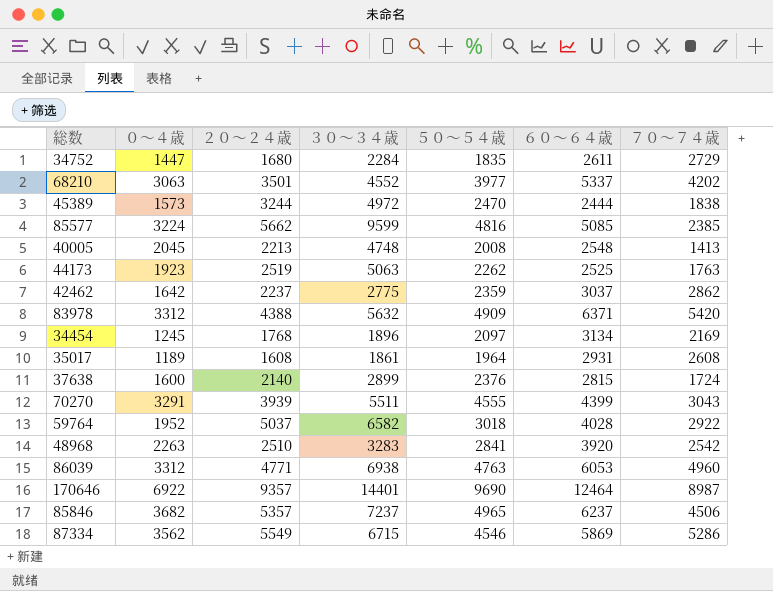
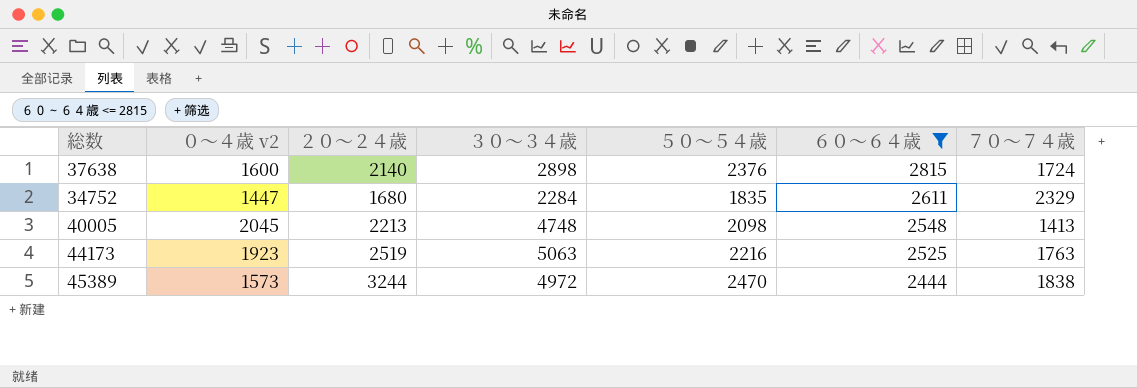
filter: none -> ６０～６４歳 <= 2815
row order: none -> ６０～６４歳 descending
column name: ０～４歳 -> ０～４歳 v2
37638 | ３０～３４歳: 2899 -> 2898
34752 | ７０～７４歳: 2729 -> 2329
40005 | ５０～５４歳: 2008 -> 2098
44173 | ５０～５４歳: 2262 -> 2216

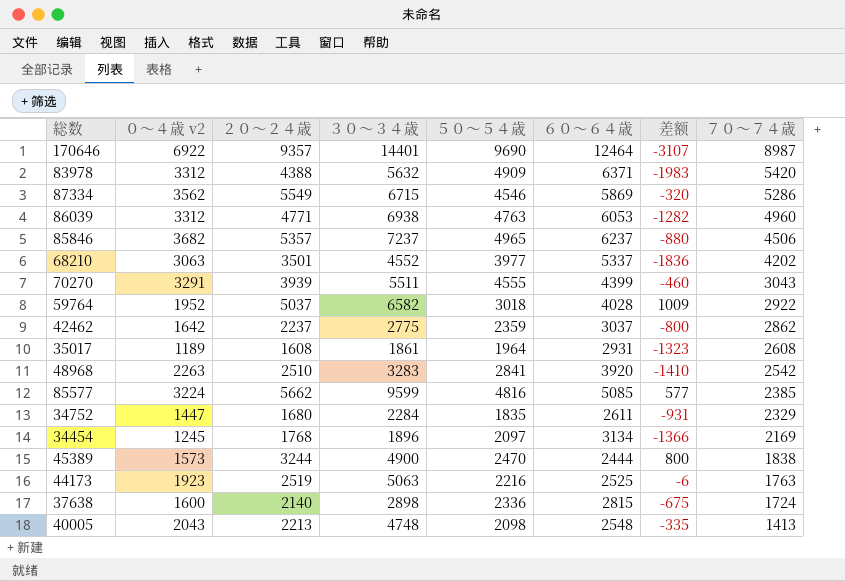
filter: ６０～６４歳 <= 2815 -> none
row order: ６０～６４歳 descending -> ７０～７４歳 descending
column 差额 | formula: none -> [２０～２４歳] - [６０～６４歳]
45389 | ３０～３４歳: 4972 -> 4900
37638 | ５０～５４歳: 2376 -> 2336
40005 | ０～４歳 v2: 2045 -> 2043

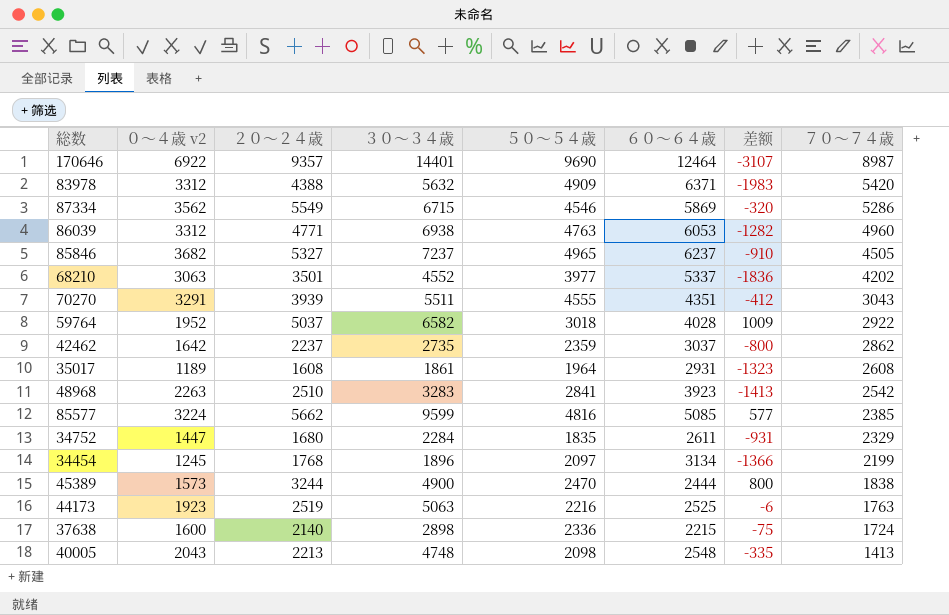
85846 | ２０～２４歳: 5357 -> 5327
85846 | 差额: -880 -> -910
85846 | ７０～７４歳: 4506 -> 4505
70270 | ６０～６４歳: 4399 -> 4351
70270 | 差额: -460 -> -412
42462 | ３０～３４歳: 2775 -> 2735
48968 | ６０～６４歳: 3920 -> 3923
48968 | 差额: -1410 -> -1413
34454 | ７０～７４歳: 2169 -> 2199
37638 | ６０～６４歳: 2815 -> 2215
37638 | 差额: -675 -> -75

